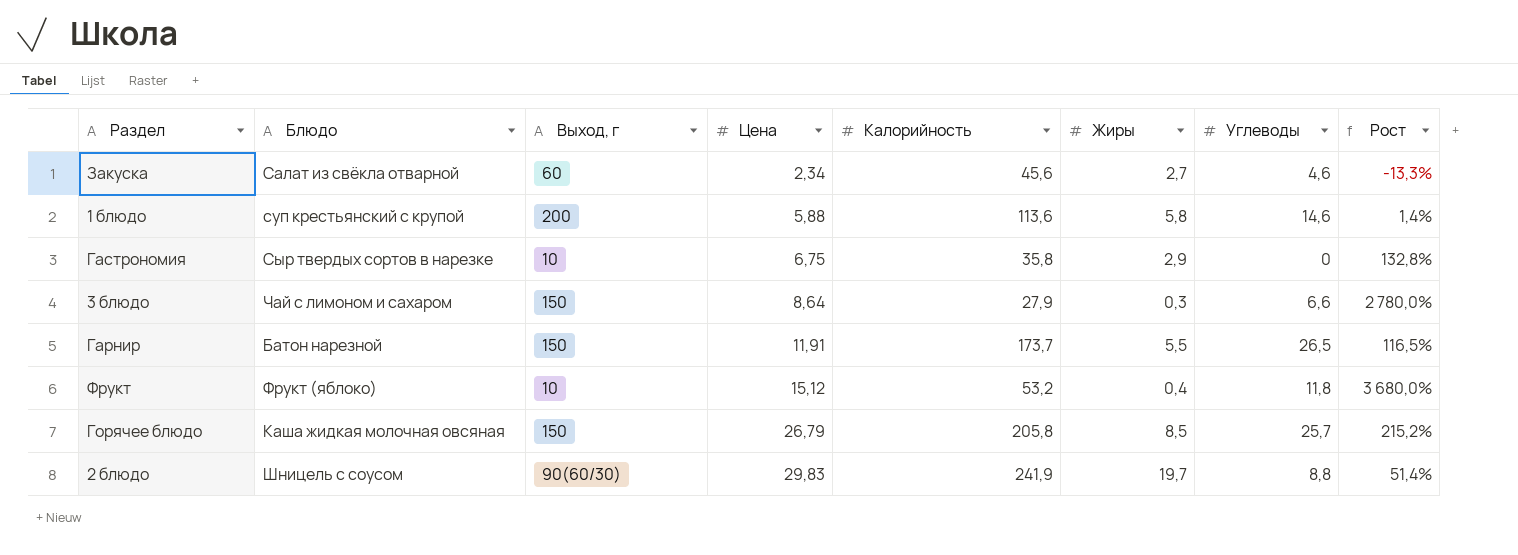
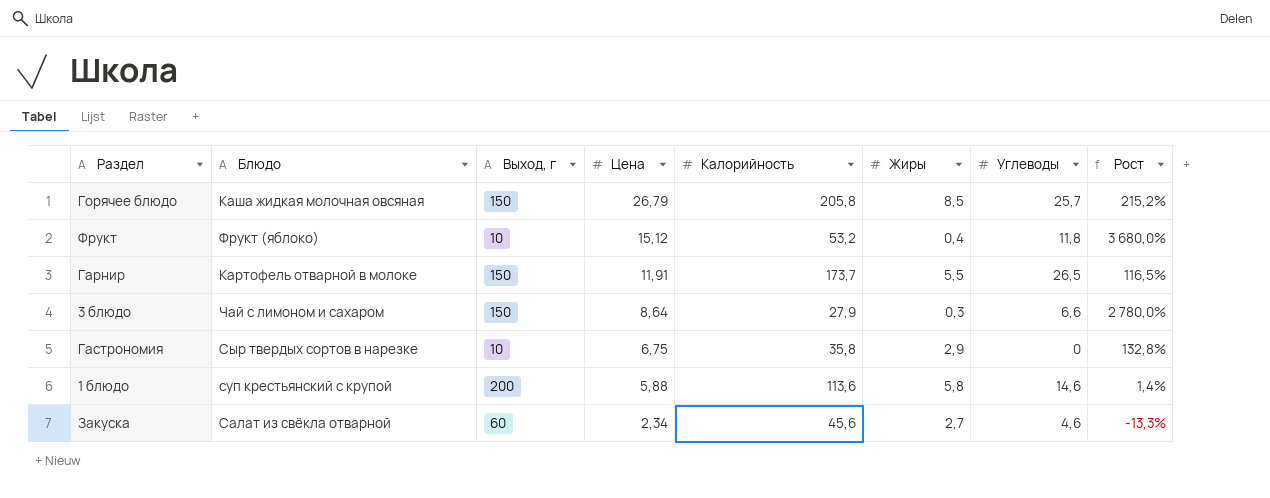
row order: Цена ascending -> Цена descending
row 2 блюдо: Шницель с соусом | 90(60/30) | 29,83 | 241,9 | 19,7 | 8,8 | 51,4% -> none
Гарнир | Блюдо: Батон нарезной -> Картофель отварной в молоке

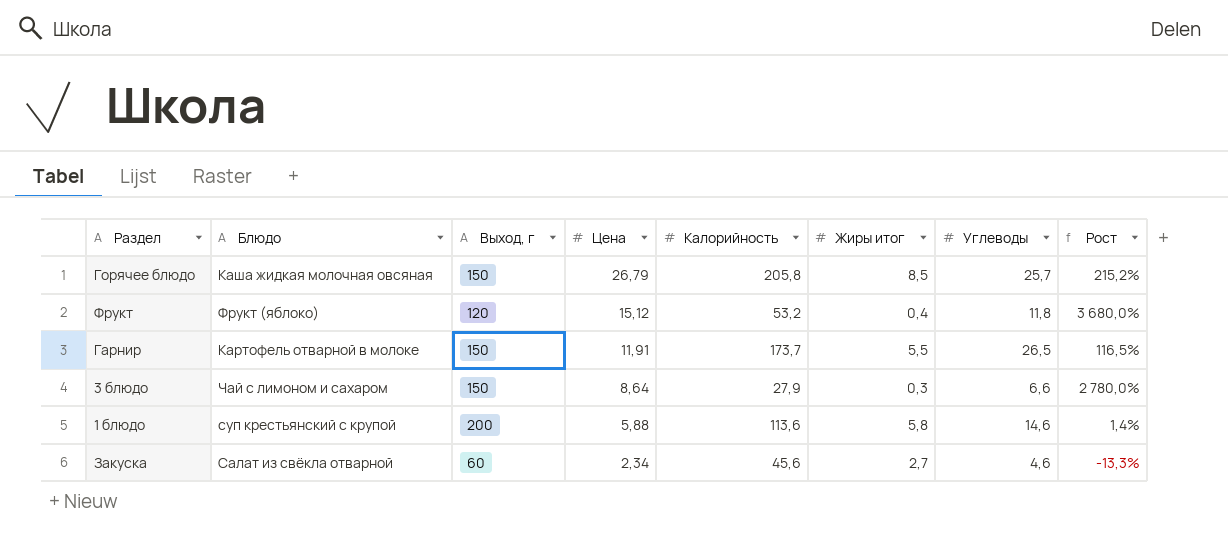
column name: Жиры -> Жиры итог
row Гастрономия: Сыр твердых сортов в нарезке | 10 | 6,75 | 35,8 | 2,9 | 0 | 132,8% -> none
Фрукт | Выход, г: 10 -> 120

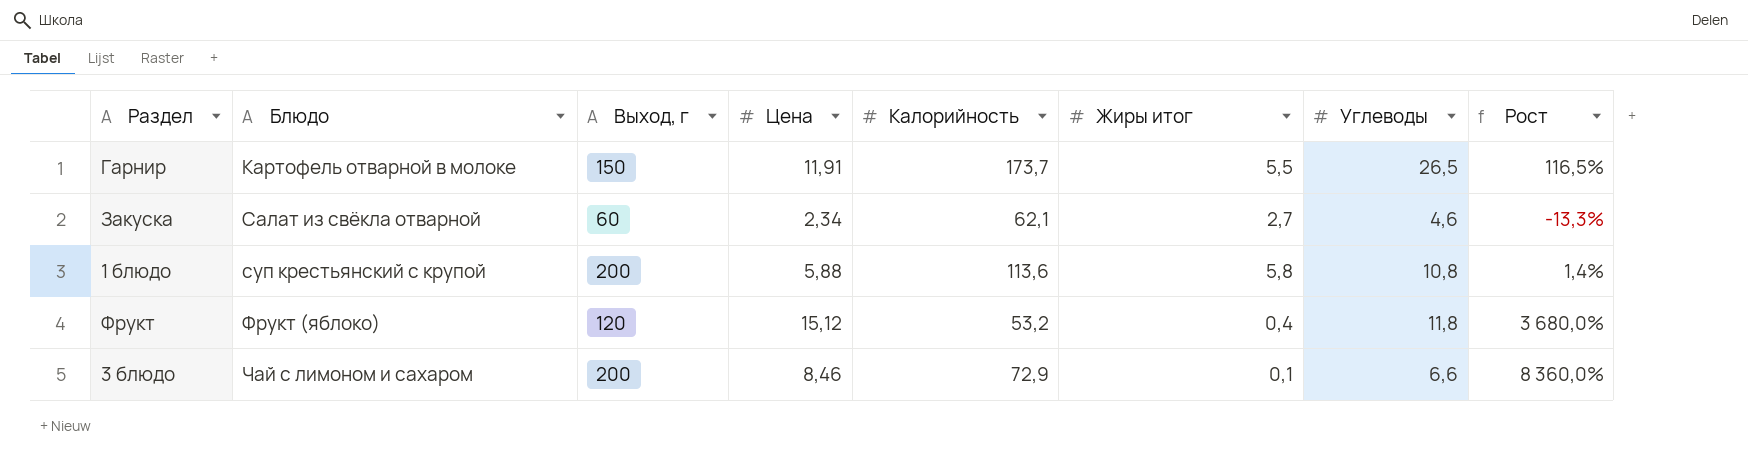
row order: Цена descending -> Блюдо ascending
row Горячее блюдо: Каша жидкая молочная овсяная | 150 | 26,79 | 205,8 | 8,5 | 25,7 | 215,2% -> none
Закуска | Калорийность: 45,6 -> 62,1
1 блюдо | Углеводы: 14,6 -> 10,8
3 блюдо | Выход, г: 150 -> 200
3 блюдо | Цена: 8,64 -> 8,46
3 блюдо | Калорийность: 27,9 -> 72,9
3 блюдо | Жиры итог: 0,3 -> 0,1
3 блюдо | Рост: 2 780,0% -> 8 360,0%

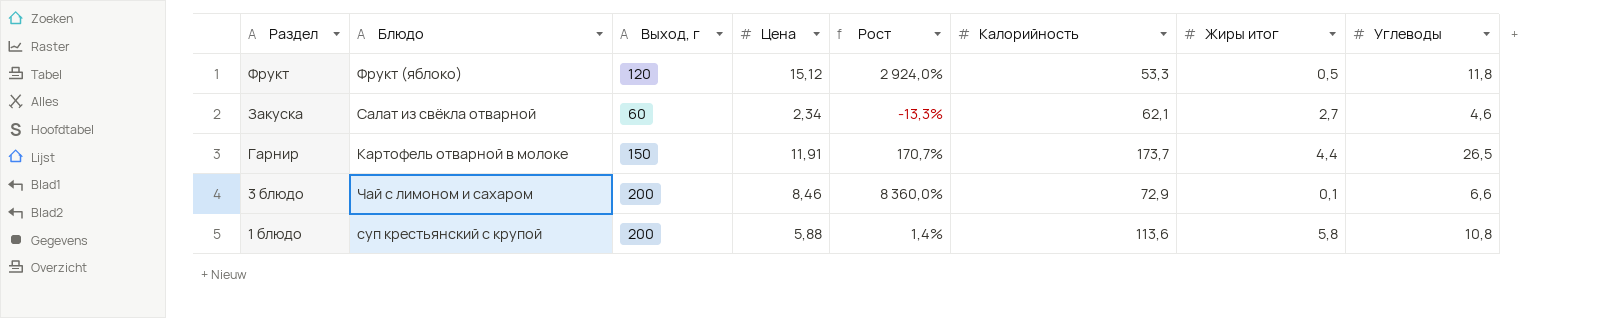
row order: Блюдо ascending -> Раздел descending
column Рост | position: 8 -> 5
Фрукт | Рост: 3 680,0% -> 2 924,0%
Фрукт | Калорийность: 53,2 -> 53,3
Фрукт | Жиры итог: 0,4 -> 0,5
Гарнир | Рост: 116,5% -> 170,7%
Гарнир | Жиры итог: 5,5 -> 4,4

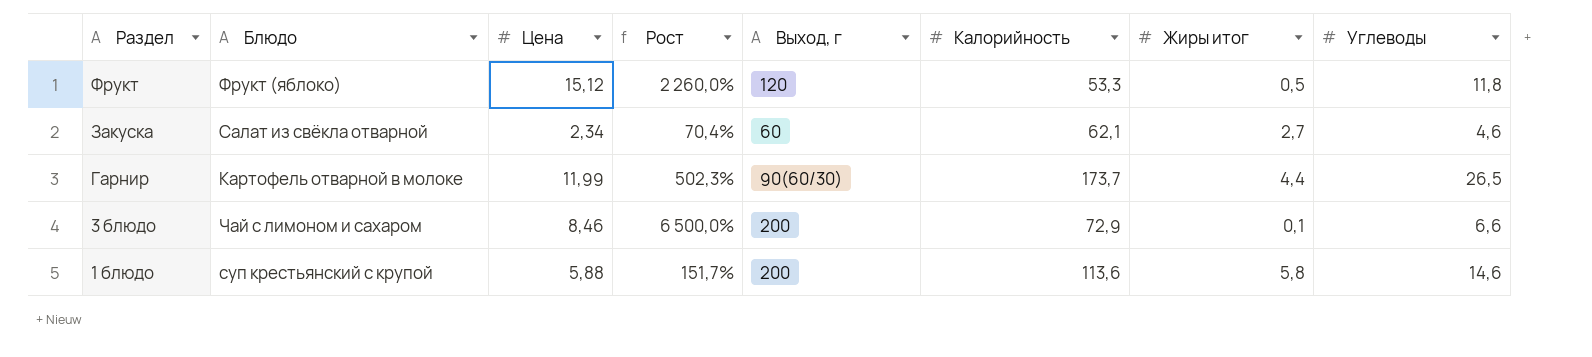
column Рост | formula: ([Цена] - [Жиры итог]) / [Жиры итог] -> ([Углеводы] - [Жиры итог]) / [Жиры итог]
column Выход, г | position: 3 -> 5
Гарнир | Цена: 11,91 -> 11,99
Гарнир | Выход, г: 150 -> 90(60/30)
1 блюдо | Углеводы: 10,8 -> 14,6

